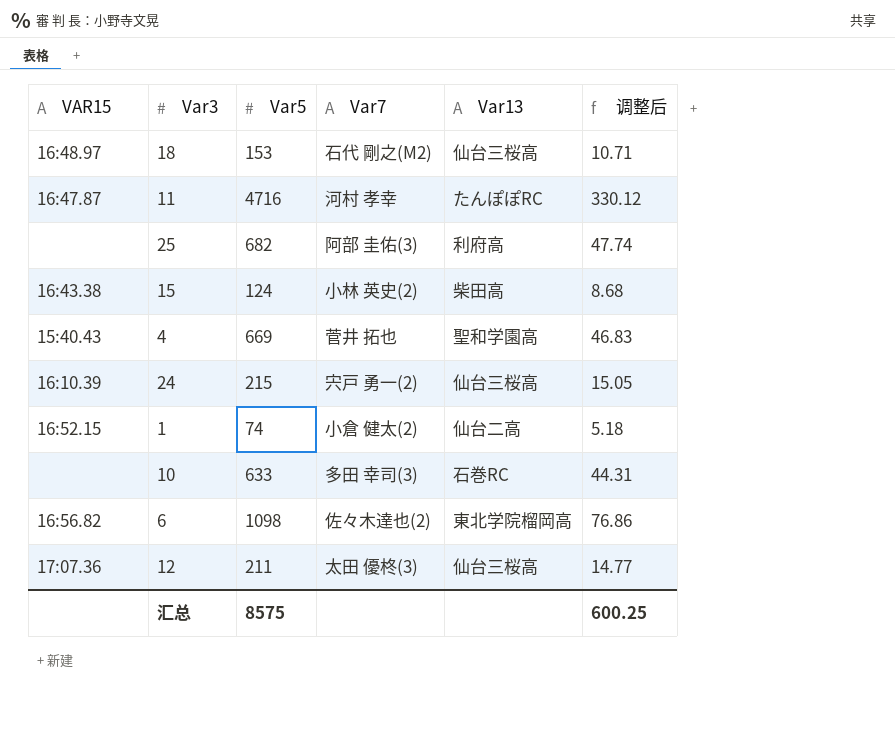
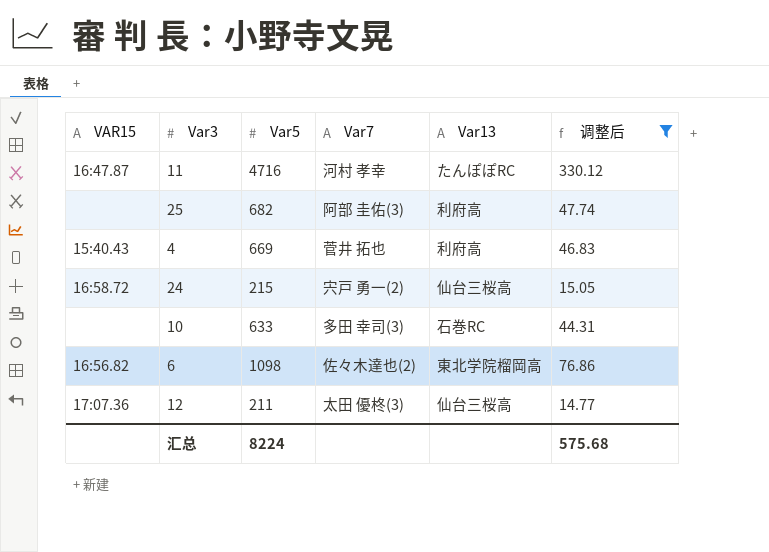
filter: none -> 调整后 >= 14.77
4 | Var13: 聖和学園高 -> 利府高
24 | VAR15: 16:10.39 -> 16:58.72
汇总 | Var5: 8575 -> 8224
汇总 | 调整后: 600.25 -> 575.68

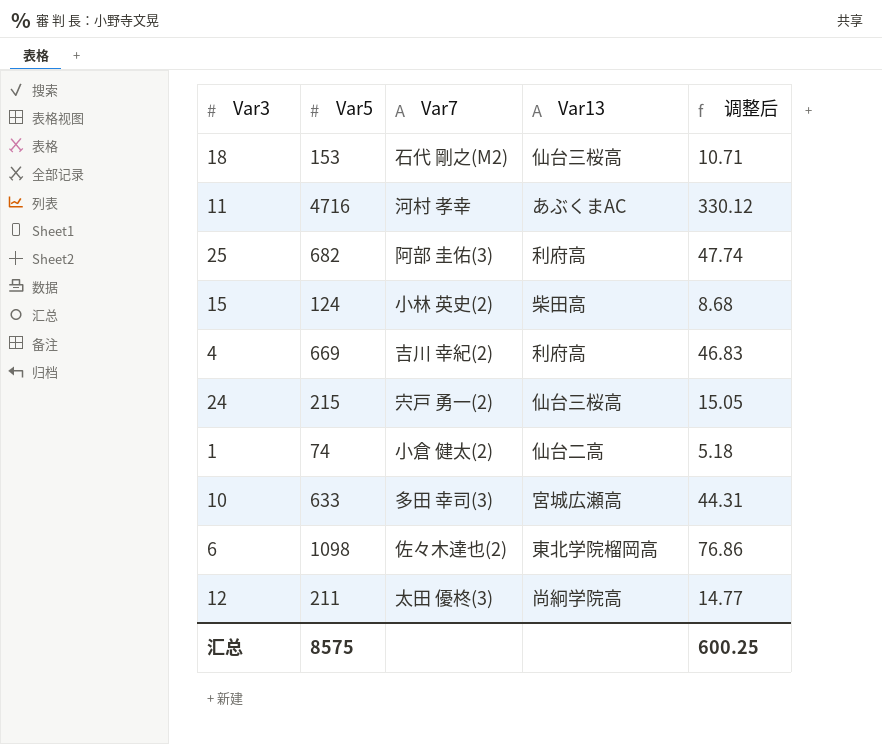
filter: 调整后 >= 14.77 -> none
column VAR15 | position: 1 -> none
11 | Var13: たんぽぽRC -> あぶくまAC
4 | Var7: 菅井 拓也 -> 吉川 幸紀(2)
10 | Var13: 石巻RC -> 宮城広瀬高
12 | Var13: 仙台三桜高 -> 尚絅学院高
汇总 | Var5: 8224 -> 8575
汇总 | 调整后: 575.68 -> 600.25

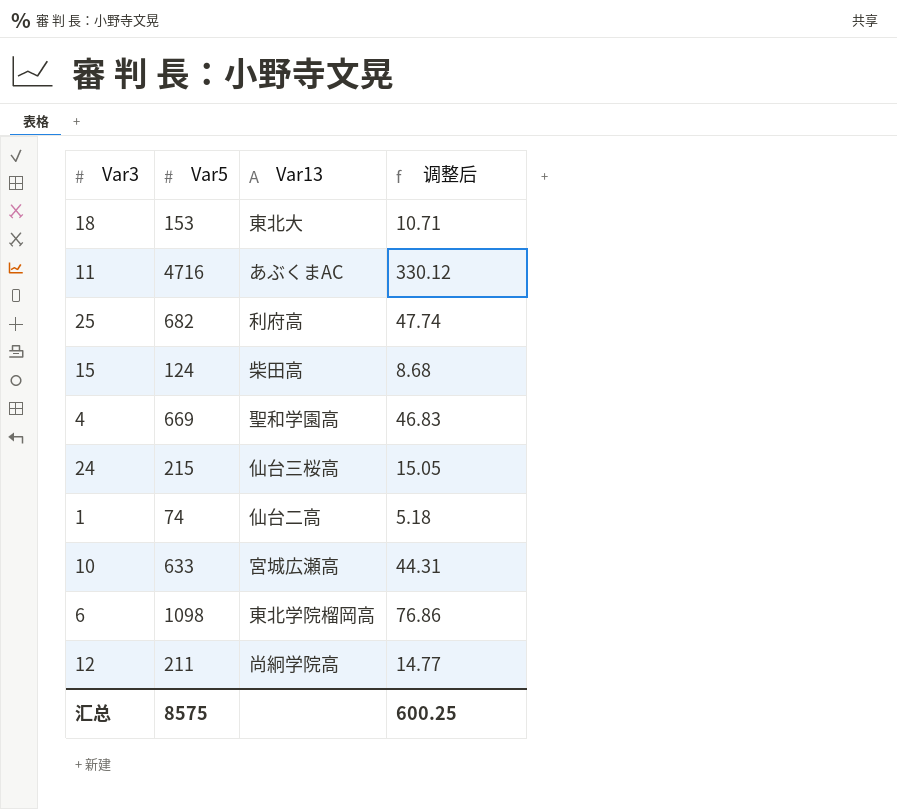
column Var7 | position: 3 -> none
18 | Var13: 仙台三桜高 -> 東北大
4 | Var13: 利府高 -> 聖和学園高

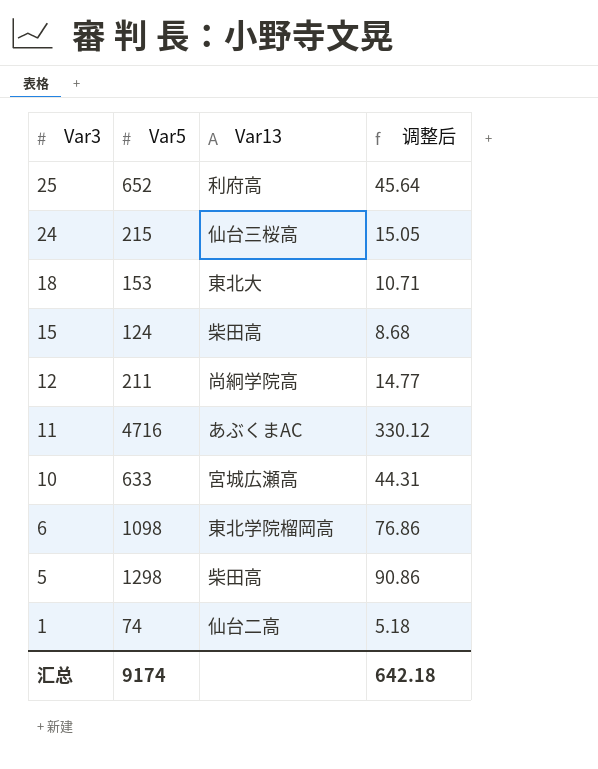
row order: none -> Var3 descending
row 4: 669 | 聖和学園高 | 46.83 -> none
25 | Var5: 682 -> 652
25 | 调整后: 47.74 -> 45.64
row 5: none -> 1298 | 柴田高 | 90.86
汇总 | Var5: 8575 -> 9174
汇总 | 调整后: 600.25 -> 642.18

